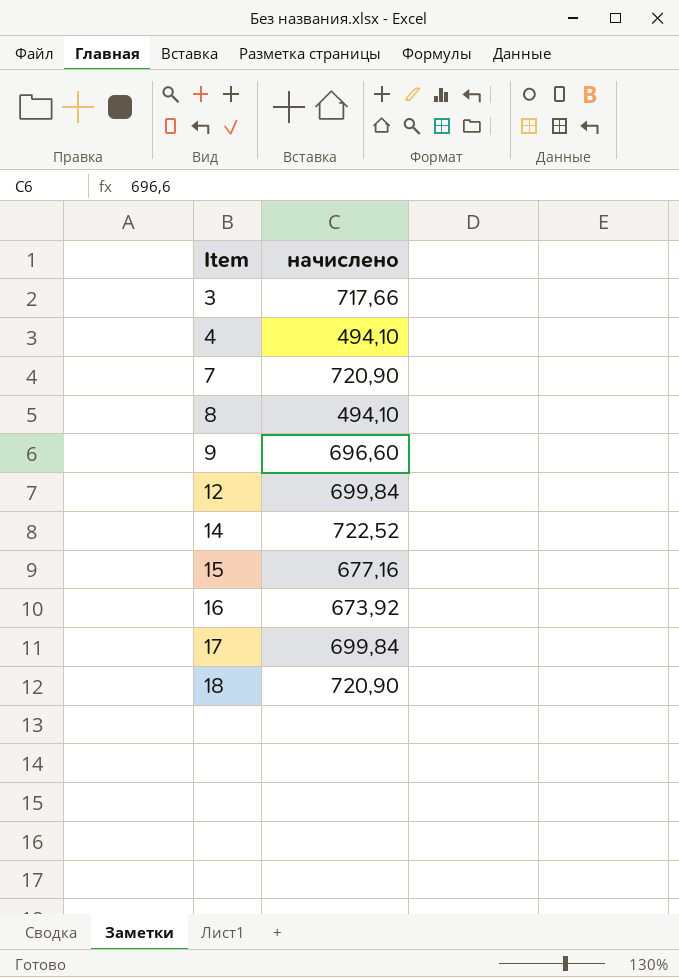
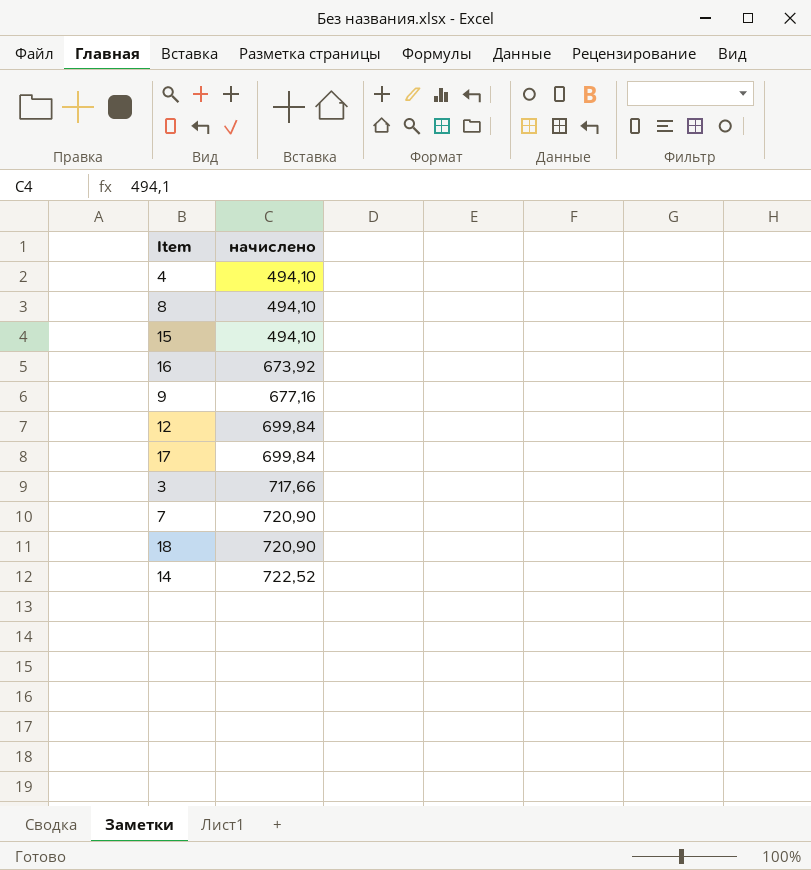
row order: Item ascending -> начислено ascending
15 | начислено: 677,16 -> 494,10
9 | начислено: 696,60 -> 677,16

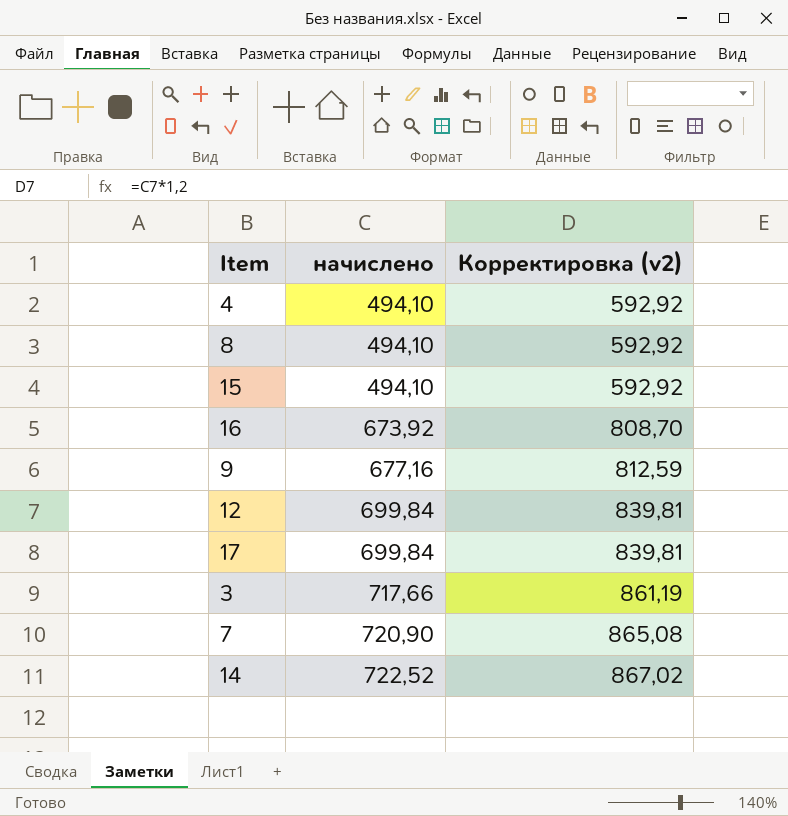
column Корректировка (v2) | formula: none -> [начислено] * 1,2
row 18: 720,90 -> none

